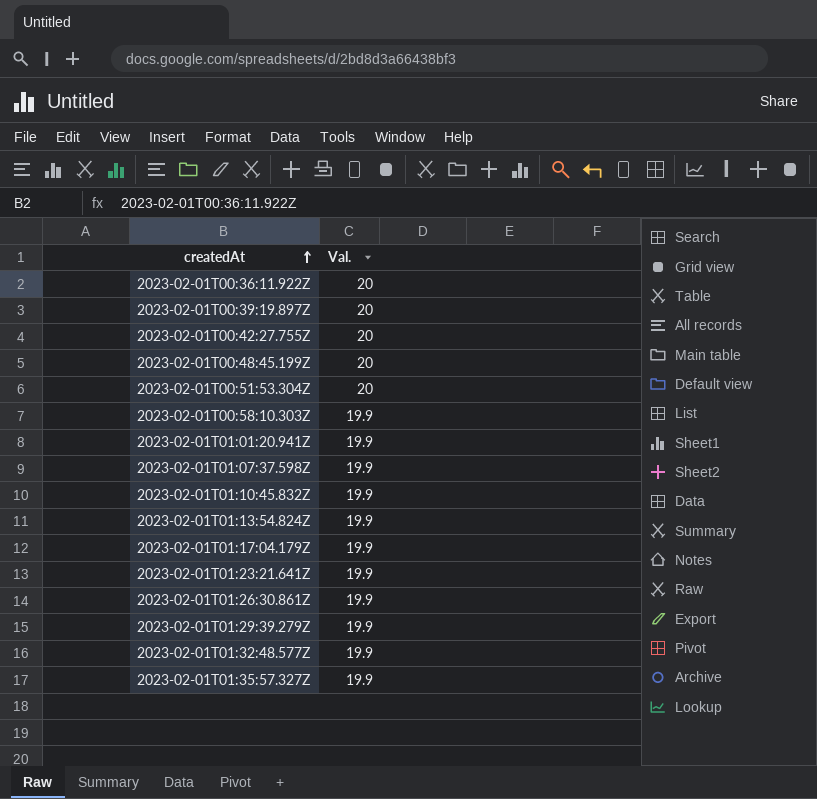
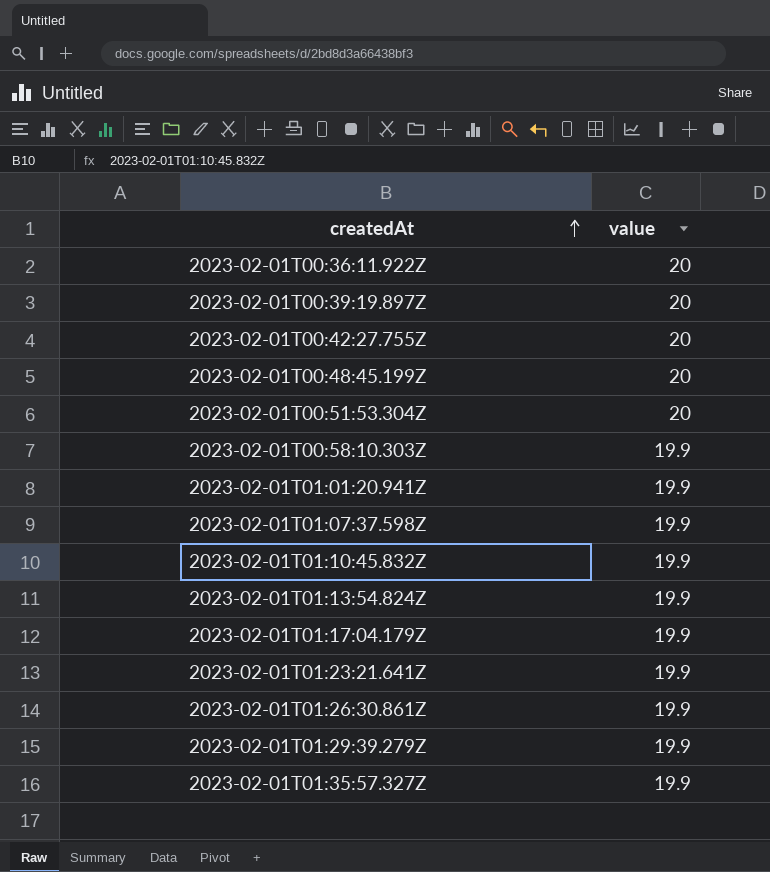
column name: Val. -> value
row 2023-02-01T01:32:48.577Z: 19.9 -> none

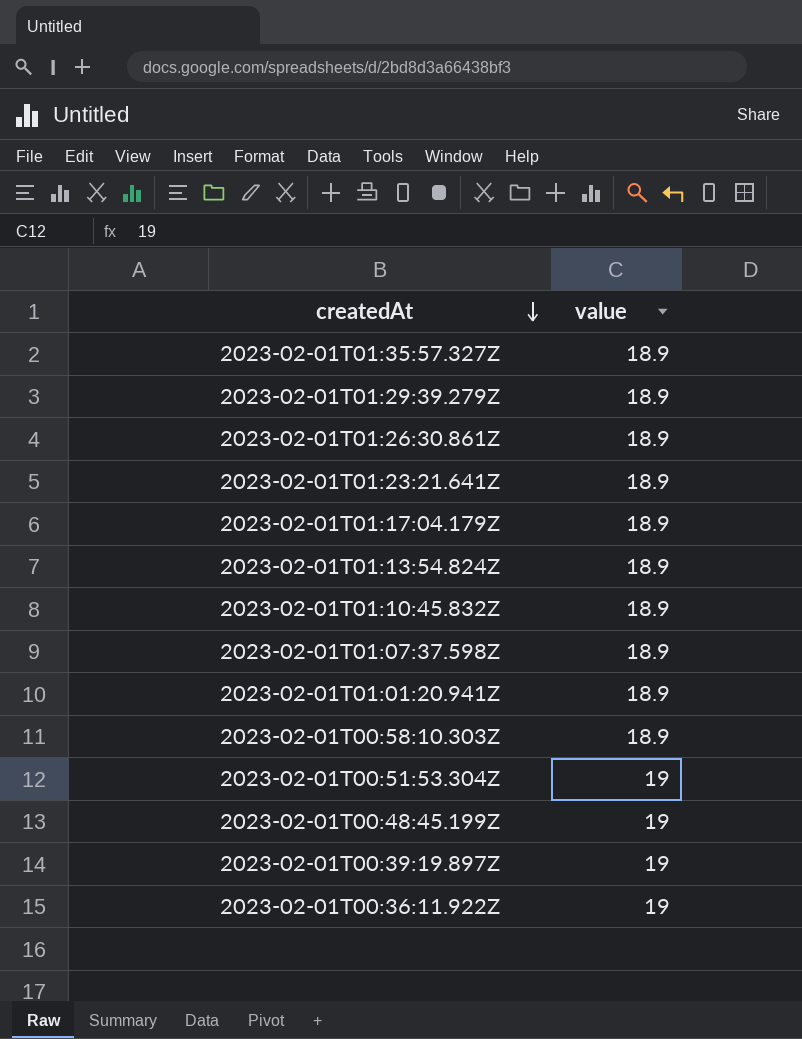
row order: createdAt ascending -> createdAt descending
row 2023-02-01T00:42:27.755Z: 20 -> none
2023-02-01T01:35:57.327Z | value: 19.9 -> 18.9
2023-02-01T01:29:39.279Z | value: 19.9 -> 18.9
2023-02-01T01:26:30.861Z | value: 19.9 -> 18.9
2023-02-01T01:23:21.641Z | value: 19.9 -> 18.9
2023-02-01T01:17:04.179Z | value: 19.9 -> 18.9
2023-02-01T01:13:54.824Z | value: 19.9 -> 18.9
2023-02-01T01:10:45.832Z | value: 19.9 -> 18.9
2023-02-01T01:07:37.598Z | value: 19.9 -> 18.9
2023-02-01T01:01:20.941Z | value: 19.9 -> 18.9
2023-02-01T00:58:10.303Z | value: 19.9 -> 18.9
2023-02-01T00:51:53.304Z | value: 20 -> 19
2023-02-01T00:48:45.199Z | value: 20 -> 19
2023-02-01T00:39:19.897Z | value: 20 -> 19
2023-02-01T00:36:11.922Z | value: 20 -> 19

